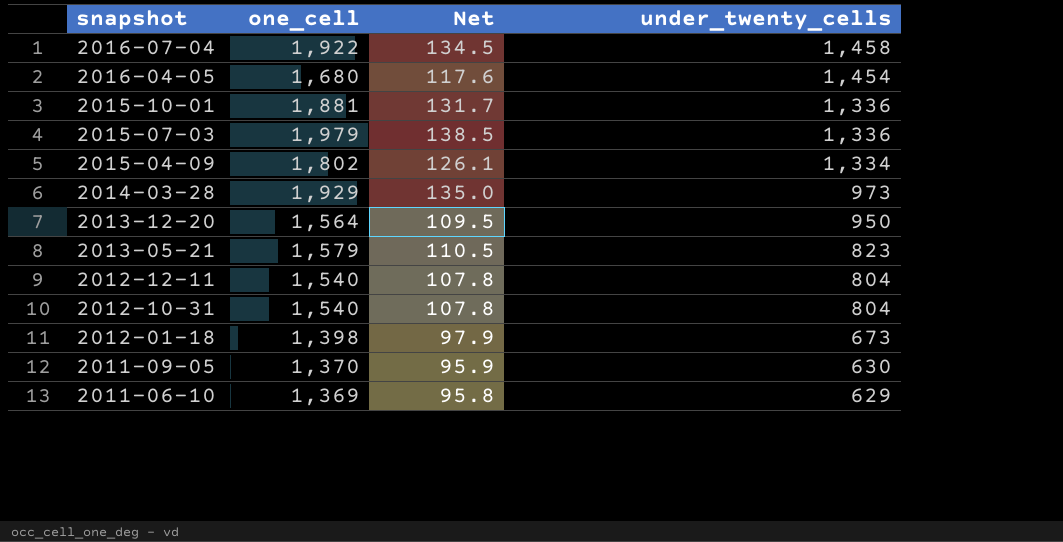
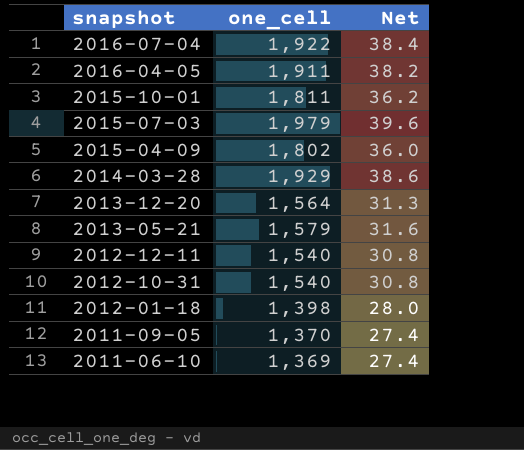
column under_twenty_cells | position: 4 -> none
column Net | formula: [one_cell] * 0.07 -> [one_cell] * 0.02
2016-04-05 | one_cell: 1,680 -> 1,911
2015-10-01 | one_cell: 1,881 -> 1,811

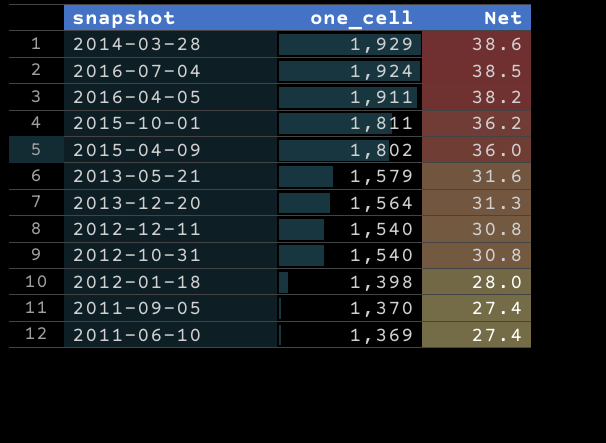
row order: snapshot descending -> one_cell descending
row 2015-07-03: 1,979 | 39.6 -> none
2016-07-04 | one_cell: 1,922 -> 1,924
2016-07-04 | Net: 38.4 -> 38.5

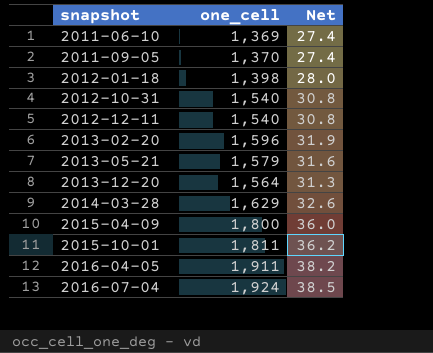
row order: one_cell descending -> snapshot ascending
row 2013-02-20: none -> 1,596 | 31.9
2014-03-28 | one_cell: 1,929 -> 1,629
2014-03-28 | Net: 38.6 -> 32.6
2015-04-09 | one_cell: 1,802 -> 1,800

